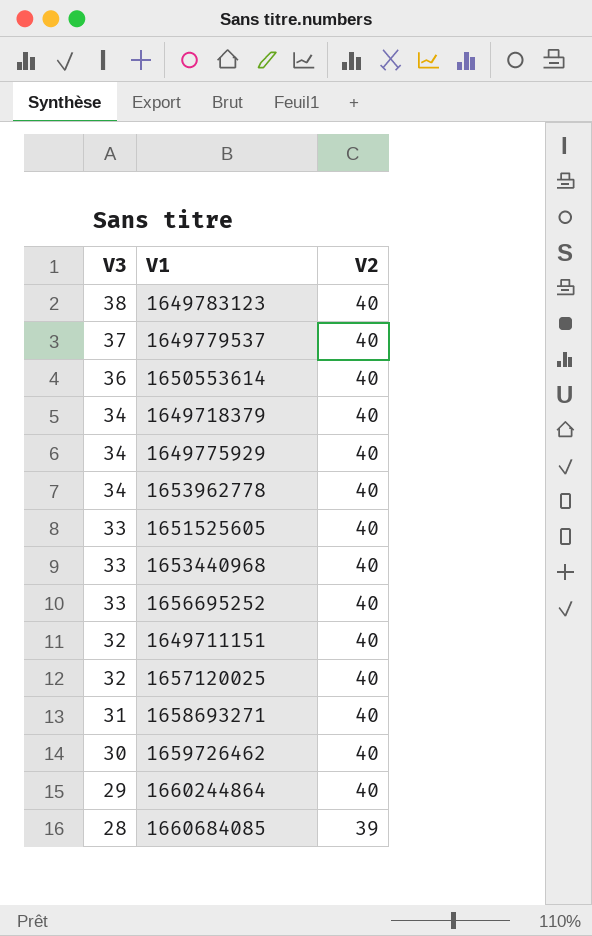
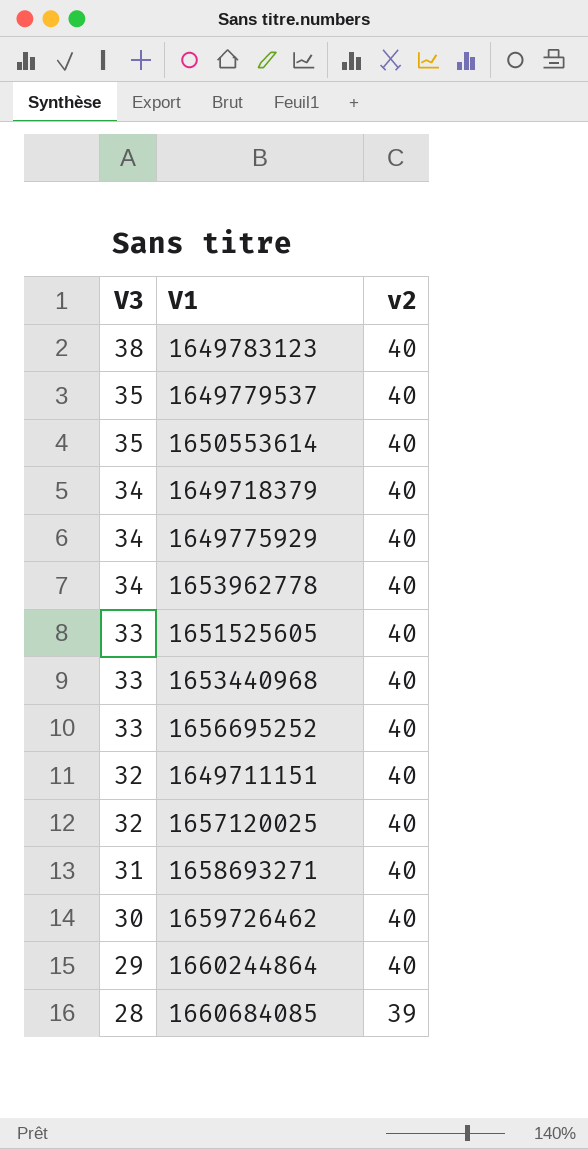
column name: V2 -> v2
1649779537 | V3: 37 -> 35
1650553614 | V3: 36 -> 35

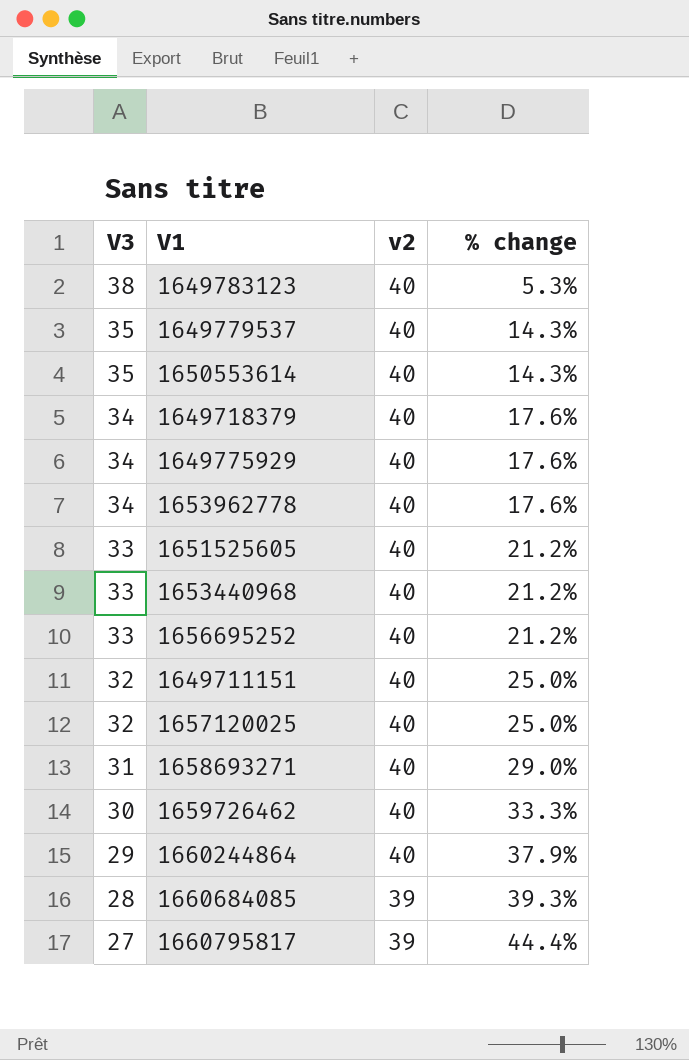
column % change | formula: none -> ([v2] - [V3]) / [V3]
row 1660795817: none -> 27 | 39 | 44.4%

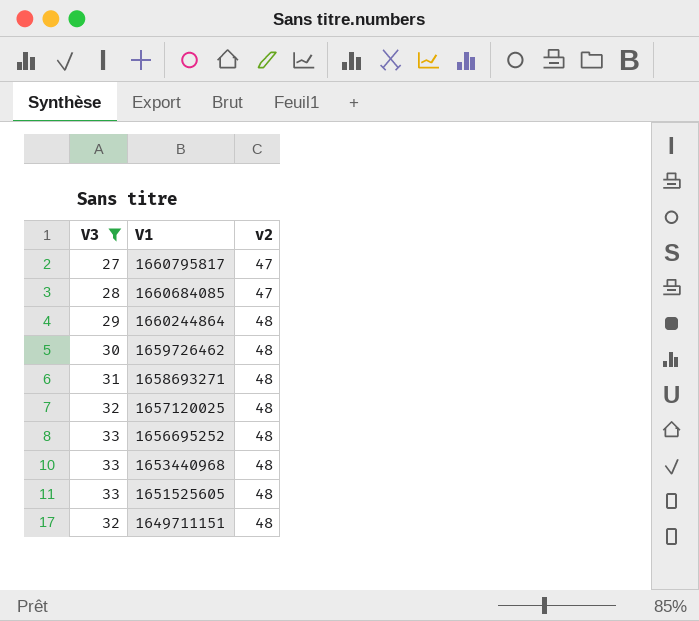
filter: none -> V3 <= 33
row order: V3 descending -> V1 descending
column % change | formula: ([v2] - [V3]) / [V3] -> none
1660795817 | v2: 39 -> 47
1660684085 | v2: 39 -> 47
1660244864 | v2: 40 -> 48
1659726462 | v2: 40 -> 48
1658693271 | v2: 40 -> 48
1657120025 | v2: 40 -> 48
1656695252 | v2: 40 -> 48
1653440968 | v2: 40 -> 48
1651525605 | v2: 40 -> 48
1649711151 | v2: 40 -> 48

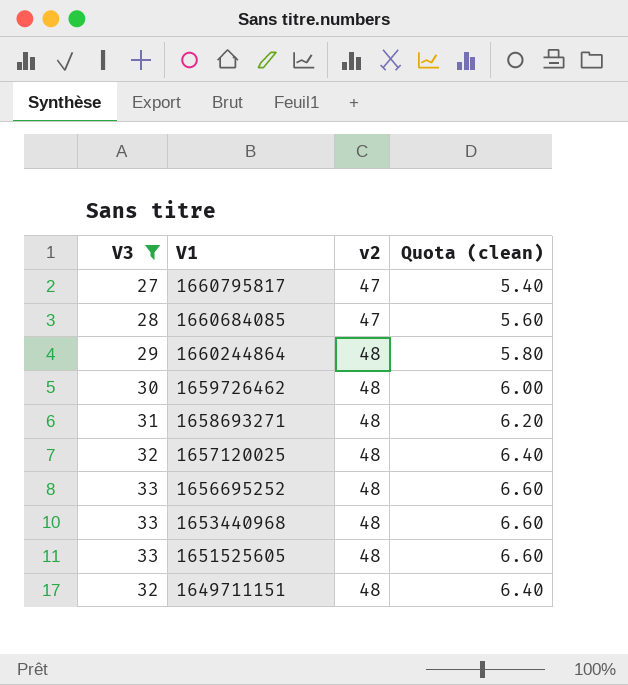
column Quota (clean) | formula: none -> [V3] * 0.2

